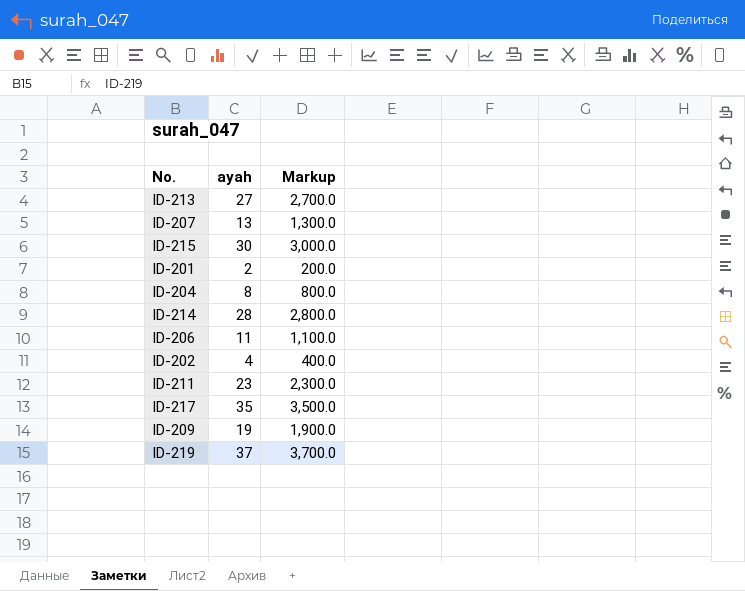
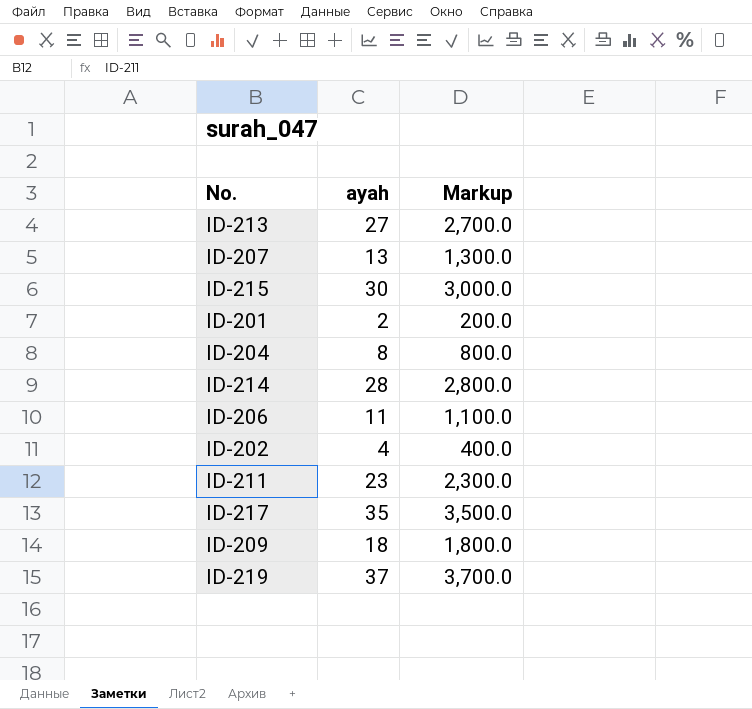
ID-209 | ayah: 19 -> 18
ID-209 | Markup: 1,900.0 -> 1,800.0

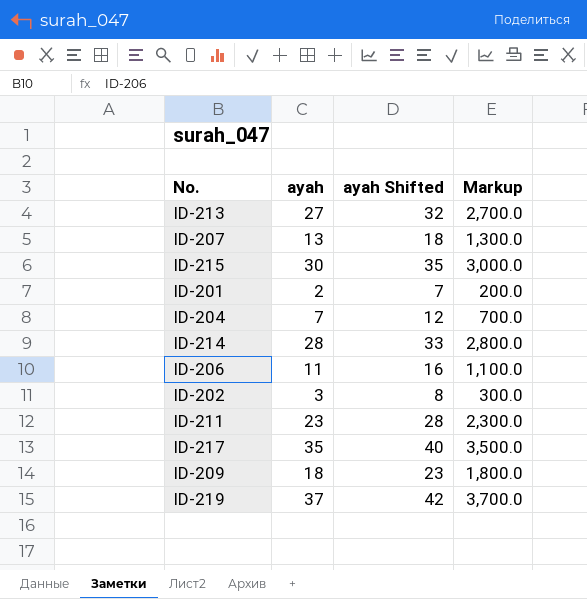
column ayah Shifted | formula: none -> [ayah] + 5
ID-204 | ayah: 8 -> 7
ID-204 | Markup: 800.0 -> 700.0
ID-202 | ayah: 4 -> 3
ID-202 | Markup: 400.0 -> 300.0

